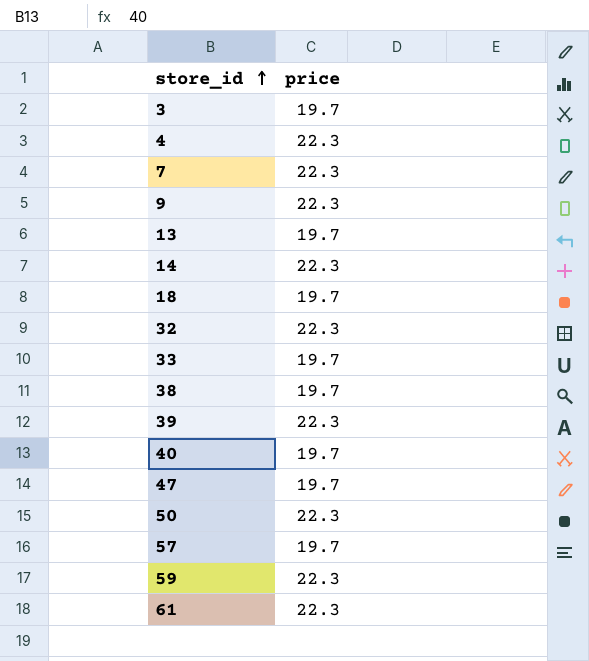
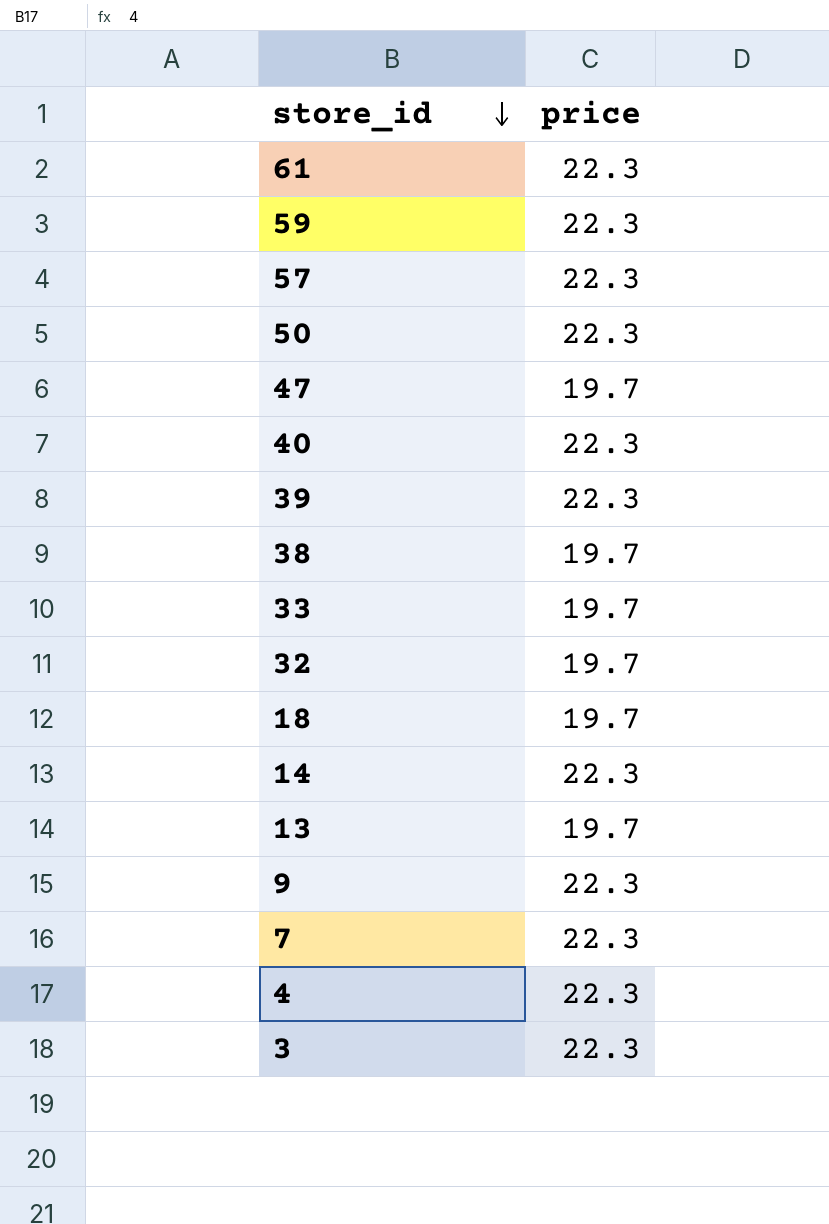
row order: store_id ascending -> store_id descending
57 | price: 19.7 -> 22.3
40 | price: 19.7 -> 22.3
32 | price: 22.3 -> 19.7
3 | price: 19.7 -> 22.3

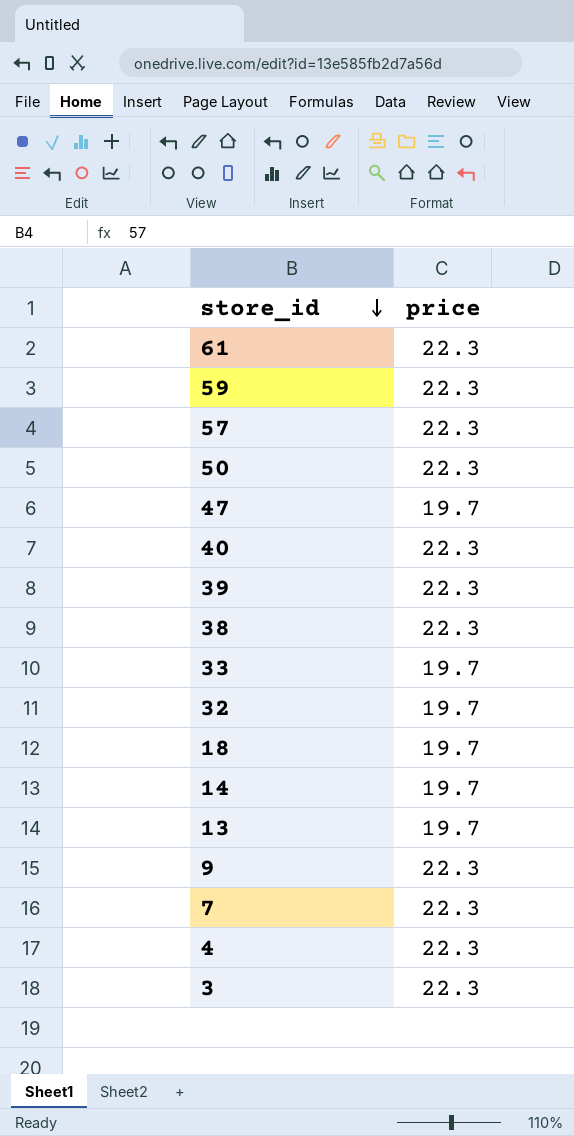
38 | price: 19.7 -> 22.3
14 | price: 22.3 -> 19.7

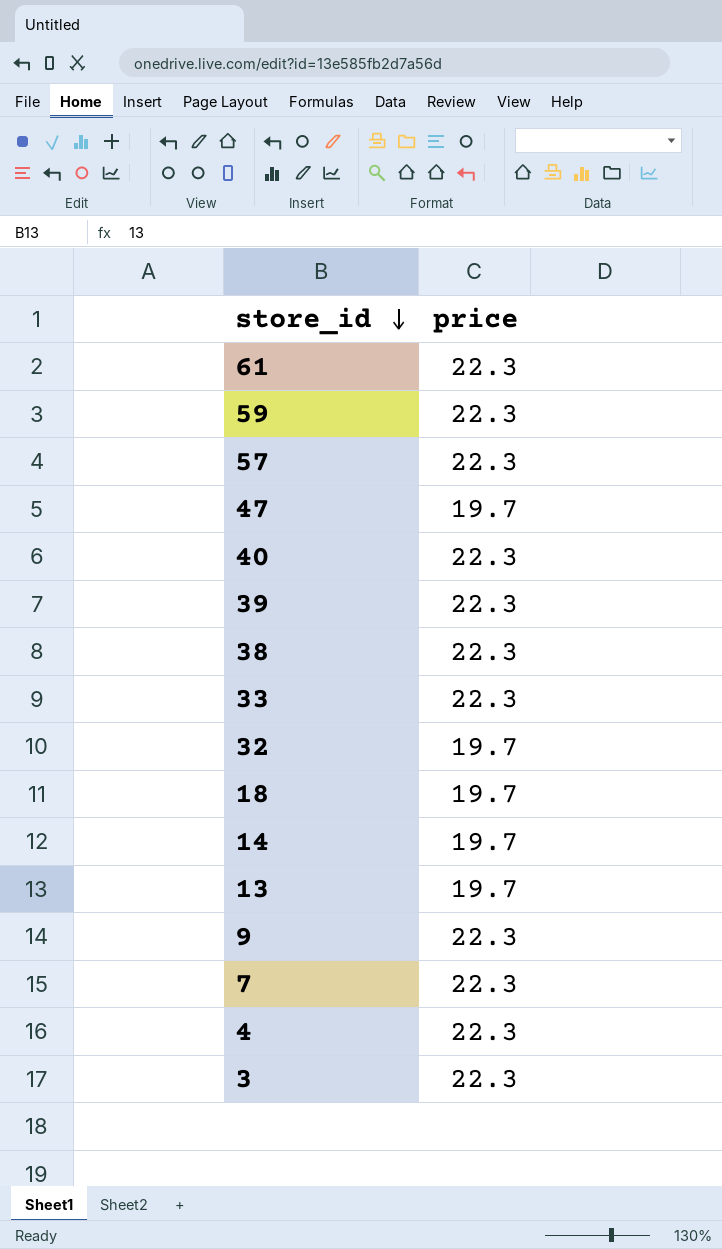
row 50: 22.3 -> none
33 | price: 19.7 -> 22.3

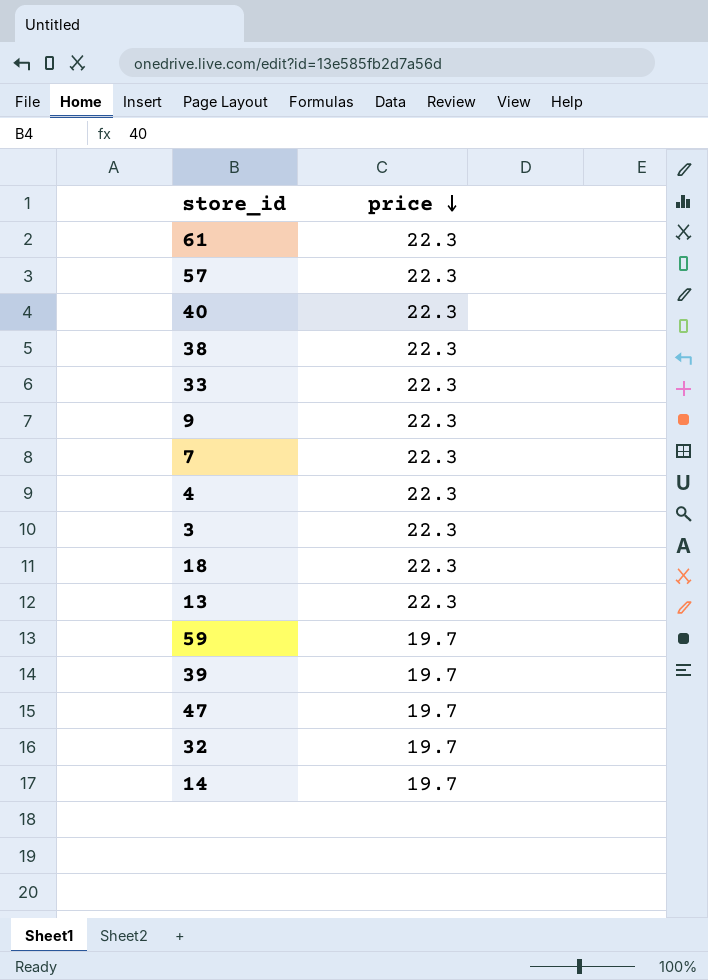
row order: store_id descending -> price descending
18 | price: 19.7 -> 22.3
13 | price: 19.7 -> 22.3
59 | price: 22.3 -> 19.7
39 | price: 22.3 -> 19.7

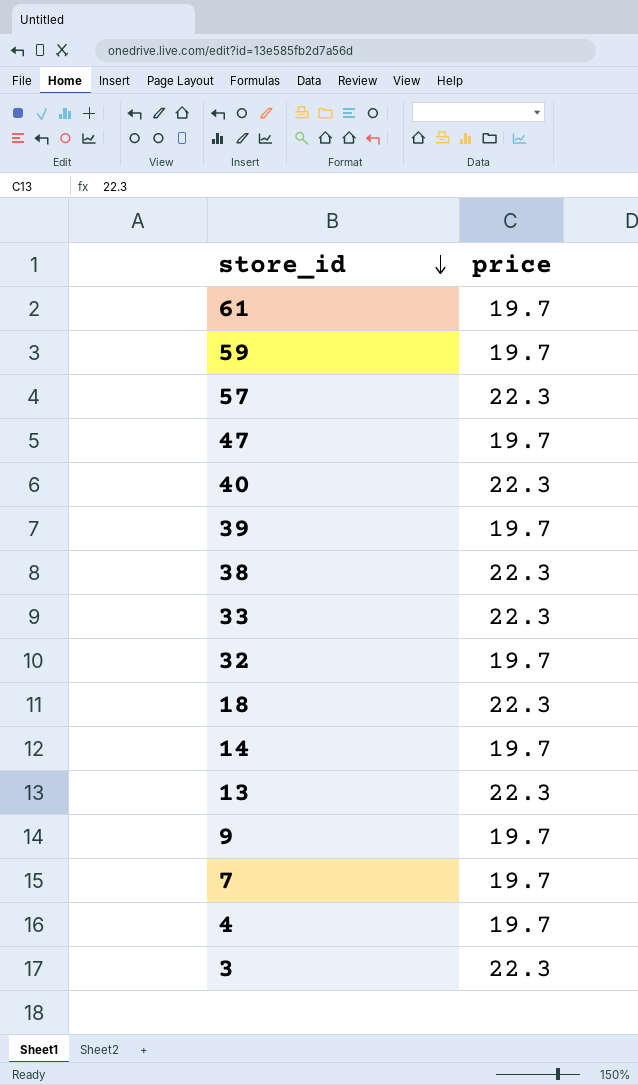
row order: price descending -> store_id descending
61 | price: 22.3 -> 19.7
9 | price: 22.3 -> 19.7
7 | price: 22.3 -> 19.7
4 | price: 22.3 -> 19.7

